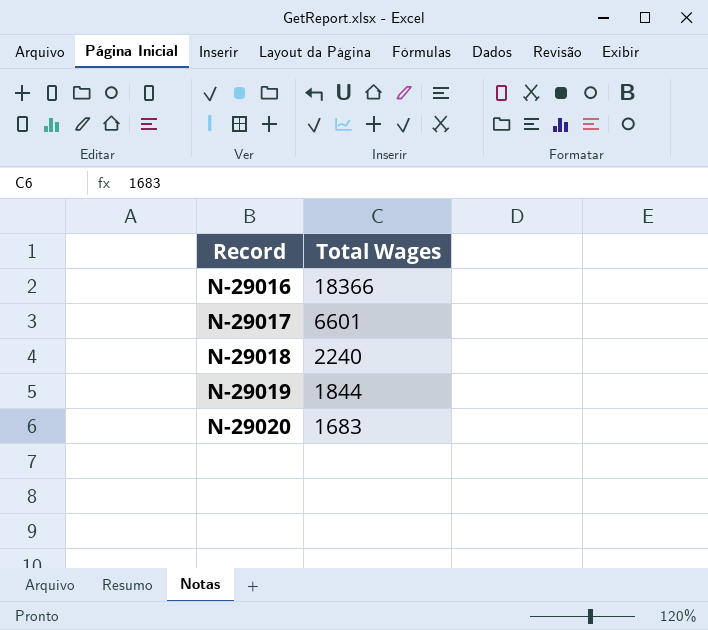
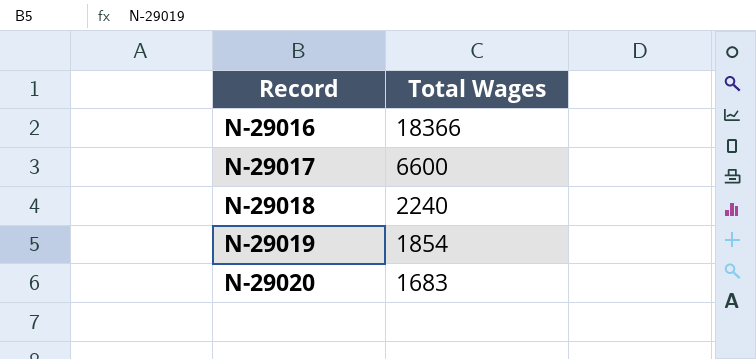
N-29017 | Total Wages: 6601 -> 6600
N-29019 | Total Wages: 1844 -> 1854

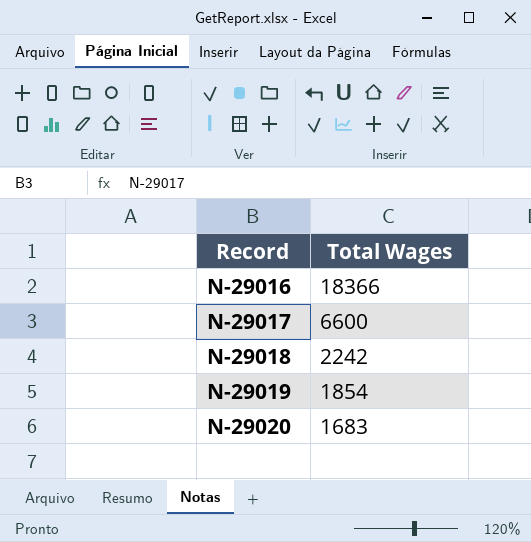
N-29018 | Total Wages: 2240 -> 2242

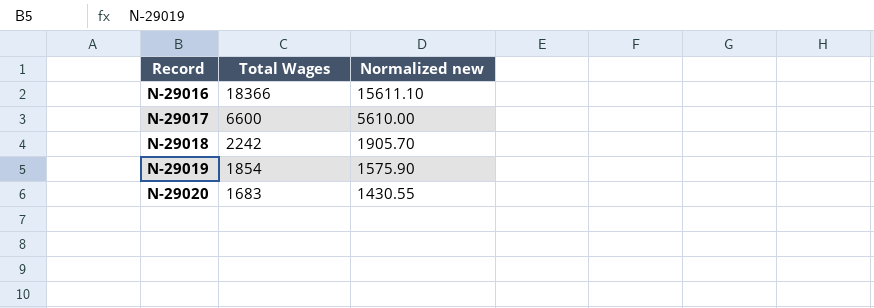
column Normalized new | formula: none -> [Total Wages] * 0.85

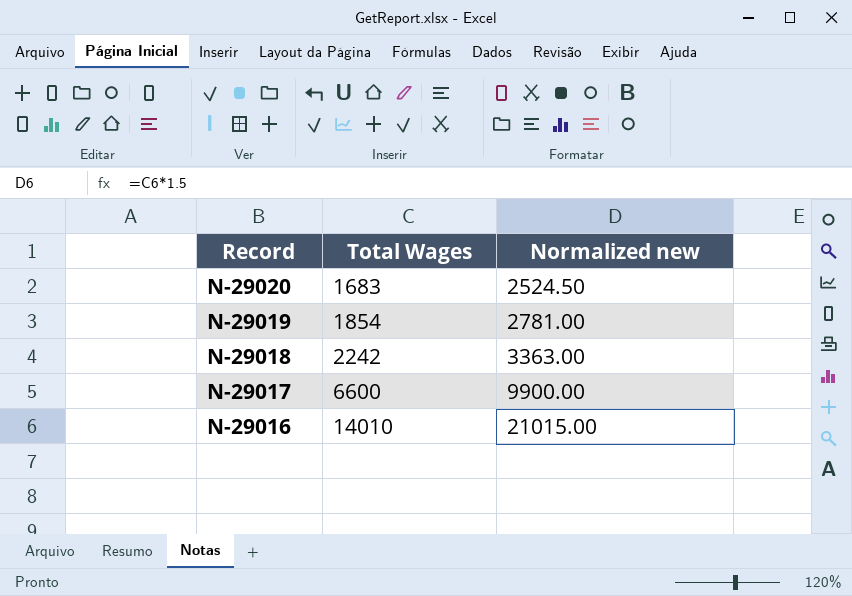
row order: Record ascending -> Record descending
column Normalized new | formula: [Total Wages] * 0.85 -> [Total Wages] * 1.5
N-29016 | Total Wages: 18366 -> 14010

